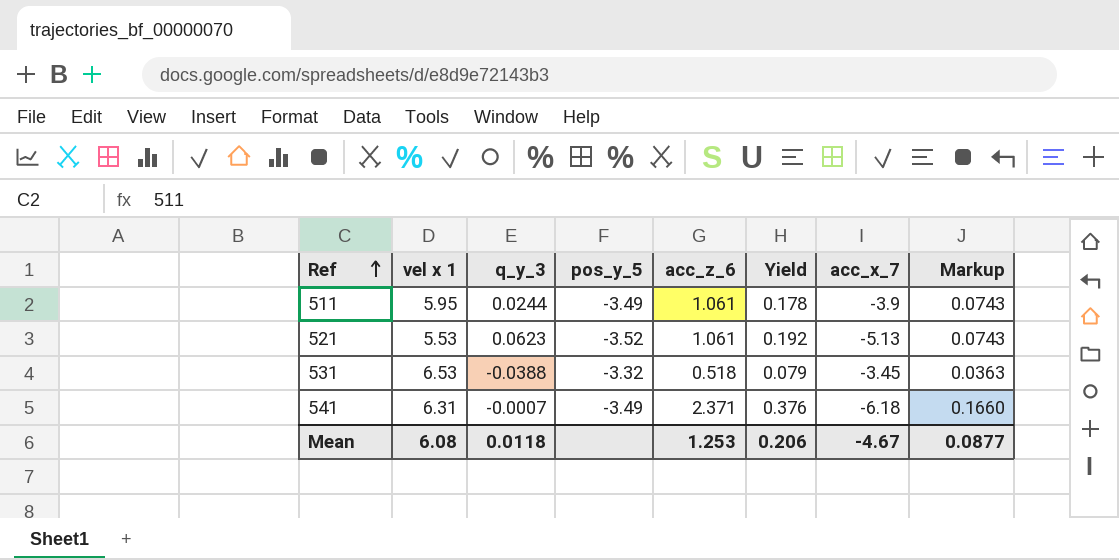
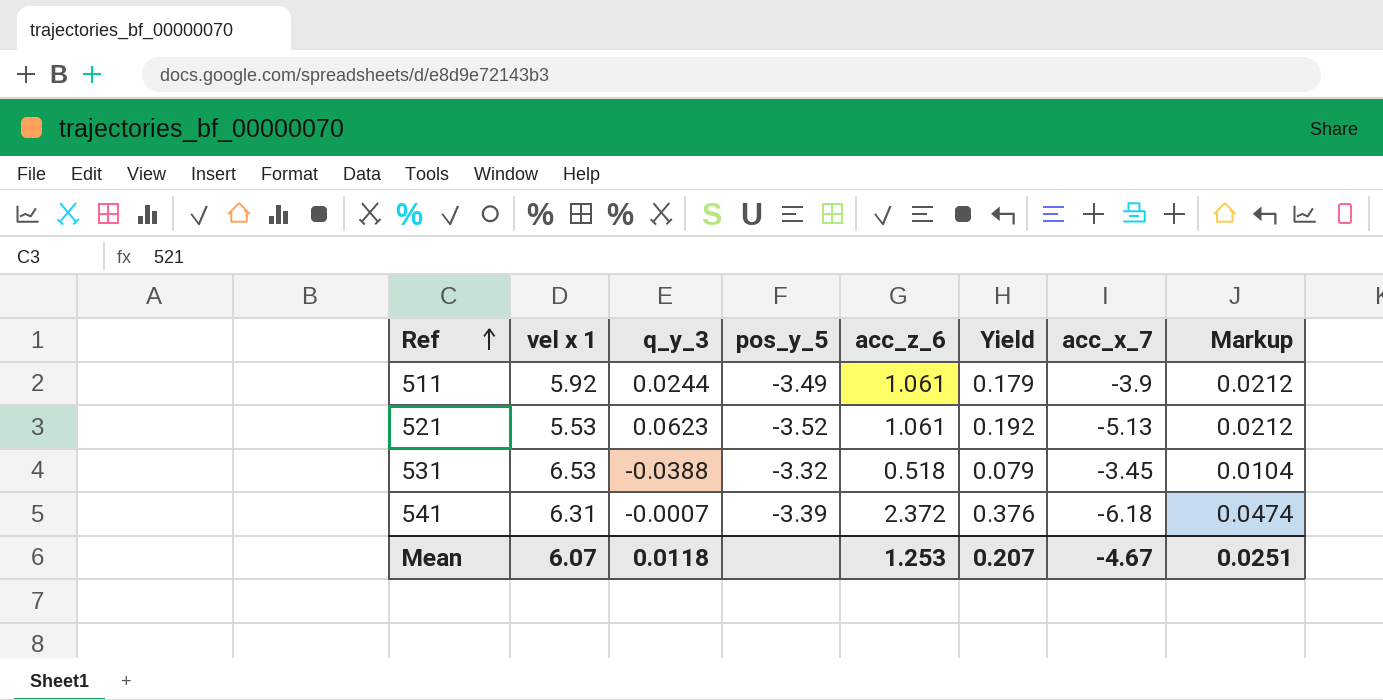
column Markup | formula: [acc_z_6] * 0.07 -> [acc_z_6] * 0.02
511 | vel x 1: 5.95 -> 5.92
511 | Yield: 0.178 -> 0.179
541 | pos_y_5: -3.49 -> -3.39
541 | acc_z_6: 2.371 -> 2.372
Mean | vel x 1: 6.08 -> 6.07
Mean | Yield: 0.206 -> 0.207
Mean | Markup: 0.0877 -> 0.0251

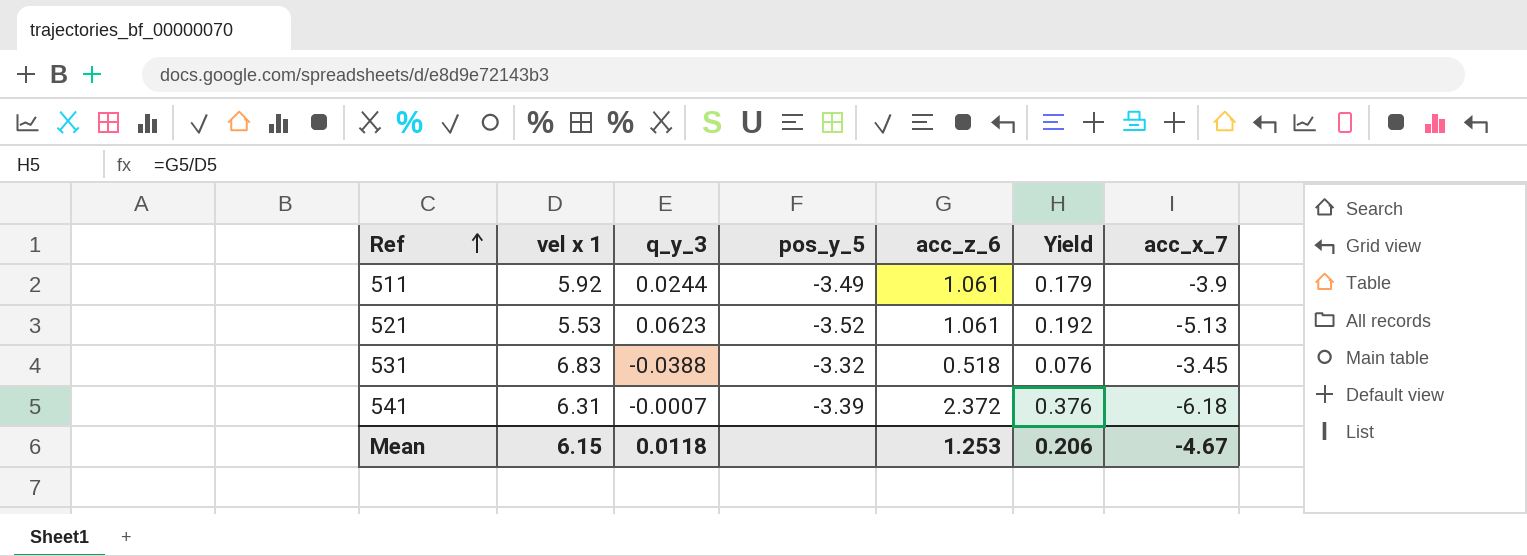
column Markup | formula: [acc_z_6] * 0.02 -> none
531 | vel x 1: 6.53 -> 6.83
531 | Yield: 0.079 -> 0.076
Mean | vel x 1: 6.07 -> 6.15
Mean | Yield: 0.207 -> 0.206

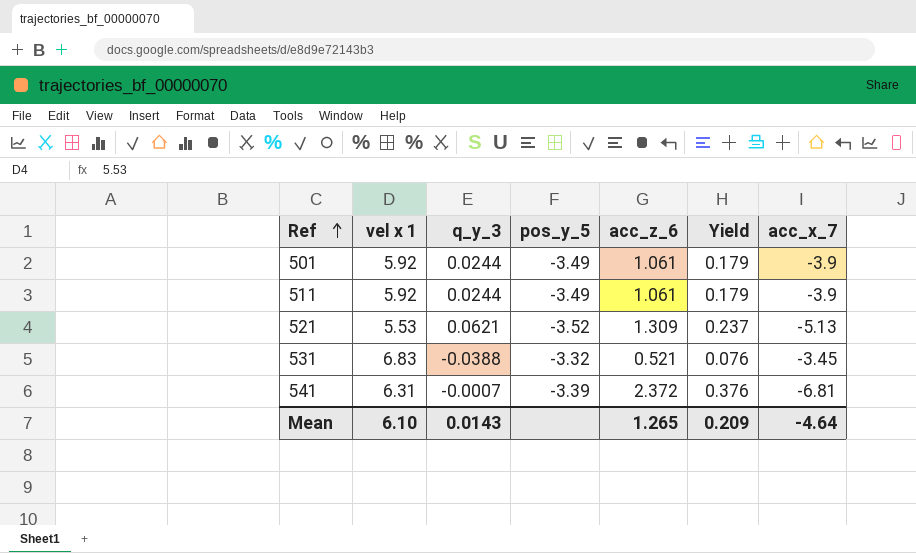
row 501: none -> 5.92 | 0.0244 | -3.49 | 1.061 | 0.179 | -3.9
521 | q_y_3: 0.0623 -> 0.0621
521 | acc_z_6: 1.061 -> 1.309
521 | Yield: 0.192 -> 0.237
531 | acc_z_6: 0.518 -> 0.521
541 | acc_x_7: -6.18 -> -6.81
Mean | vel x 1: 6.15 -> 6.10
Mean | q_y_3: 0.0118 -> 0.0143
Mean | acc_z_6: 1.253 -> 1.265
Mean | Yield: 0.206 -> 0.209
Mean | acc_x_7: -4.67 -> -4.64

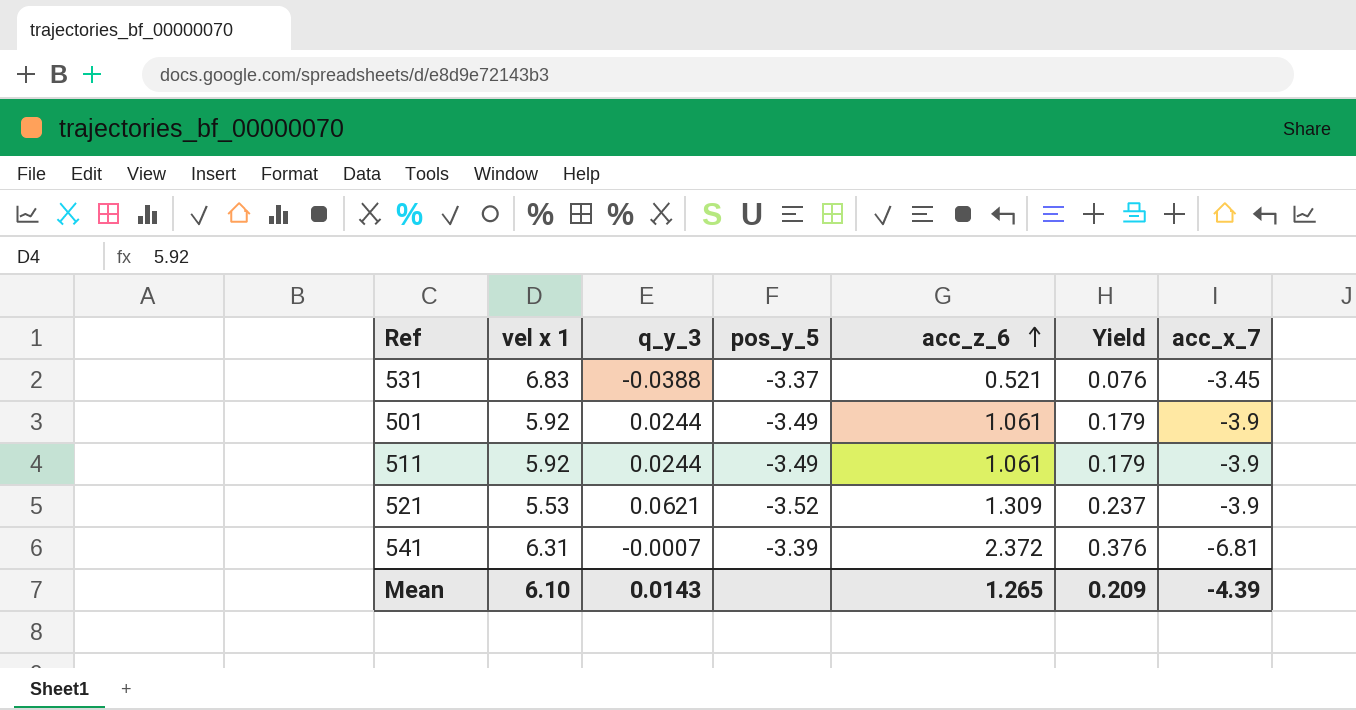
row order: Ref ascending -> acc_z_6 ascending
531 | pos_y_5: -3.32 -> -3.37
521 | acc_x_7: -5.13 -> -3.9
Mean | acc_x_7: -4.64 -> -4.39

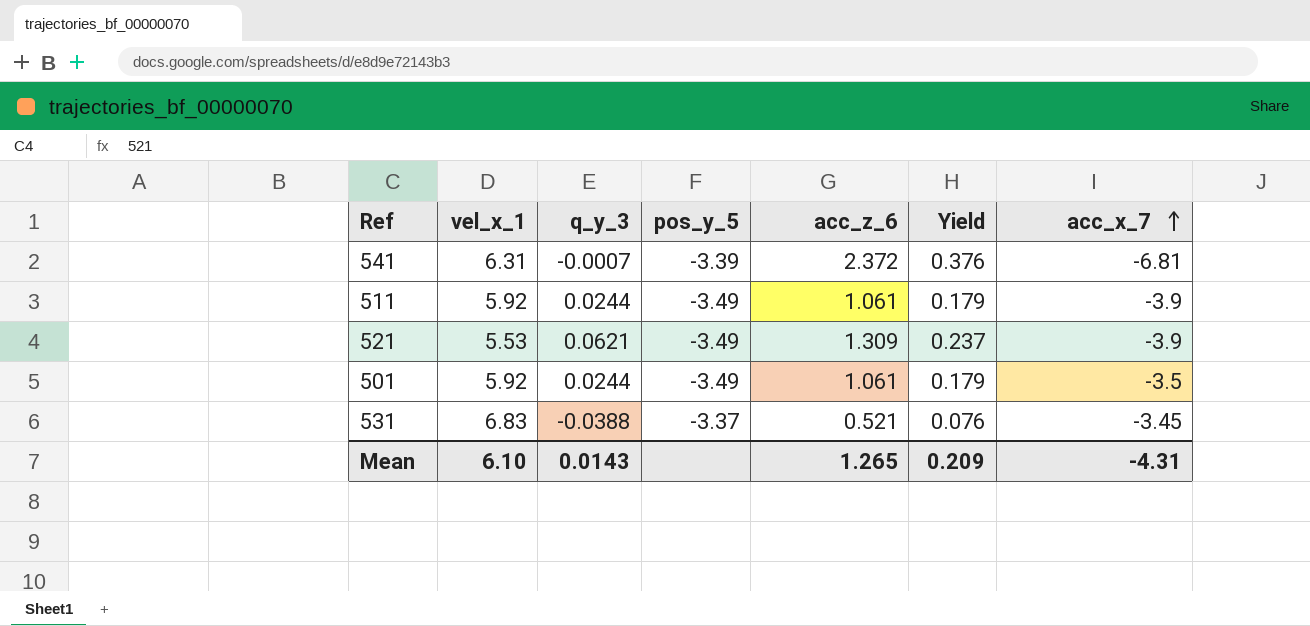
row order: acc_z_6 ascending -> acc_x_7 ascending
column name: vel x 1 -> vel_x_1
521 | pos_y_5: -3.52 -> -3.49
501 | acc_x_7: -3.9 -> -3.5
Mean | acc_x_7: -4.39 -> -4.31

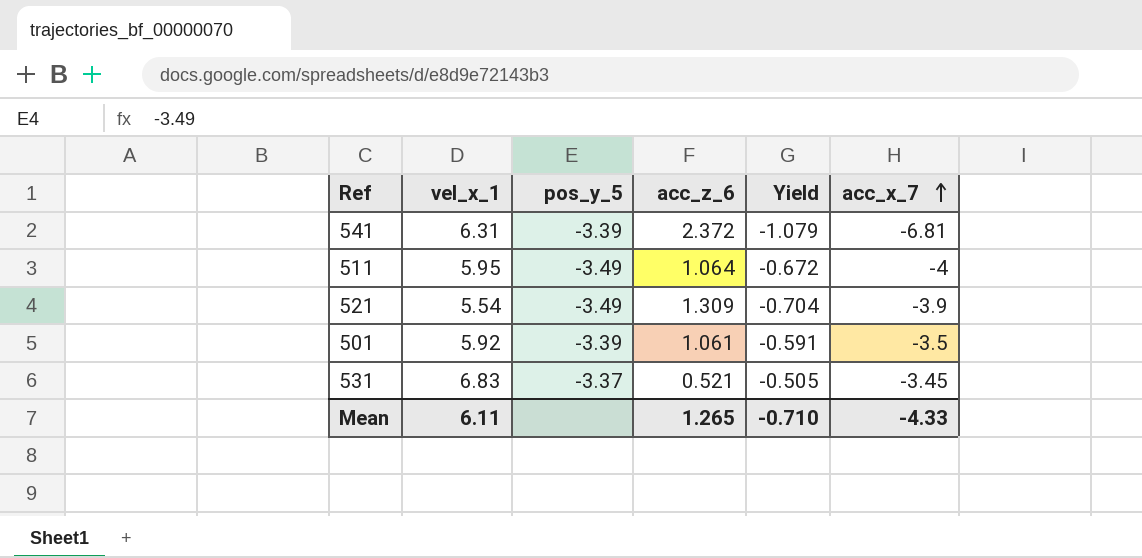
column q_y_3 | position: 3 -> none
column Yield | formula: [acc_z_6] / [vel_x_1] -> [acc_x_7] / [vel_x_1]
511 | vel_x_1: 5.92 -> 5.95
511 | acc_z_6: 1.061 -> 1.064
511 | acc_x_7: -3.9 -> -4
521 | vel_x_1: 5.53 -> 5.54
501 | pos_y_5: -3.49 -> -3.39
Mean | vel_x_1: 6.10 -> 6.11
Mean | Yield: 0.209 -> -0.710
Mean | acc_x_7: -4.31 -> -4.33

